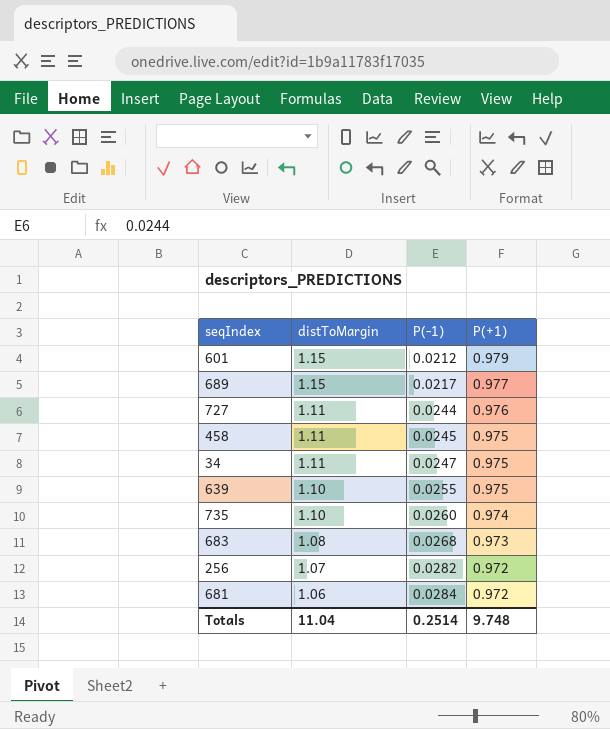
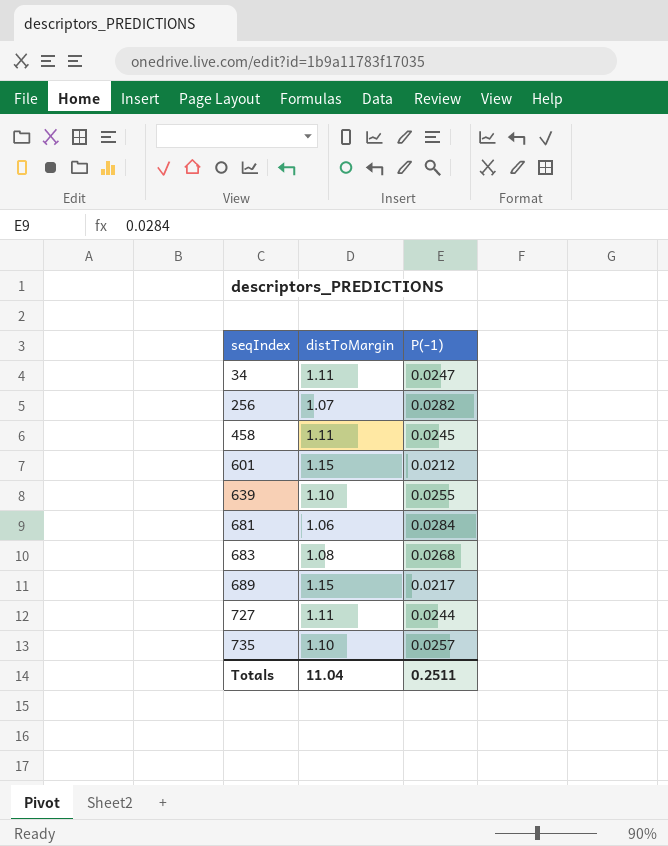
row order: distToMargin descending -> seqIndex ascending
column P(+1) | position: 4 -> none
735 | P(-1): 0.0260 -> 0.0257
Totals | P(-1): 0.2514 -> 0.2511

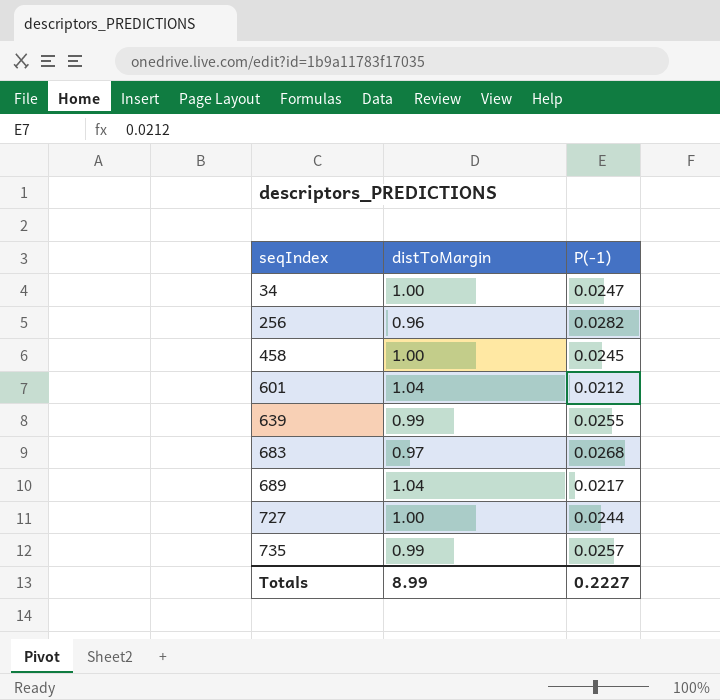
row 681: 1.06 | 0.0284 -> none
34 | distToMargin: 1.11 -> 1.00
256 | distToMargin: 1.07 -> 0.96
458 | distToMargin: 1.11 -> 1.00
601 | distToMargin: 1.15 -> 1.04
639 | distToMargin: 1.10 -> 0.99
683 | distToMargin: 1.08 -> 0.97
689 | distToMargin: 1.15 -> 1.04
727 | distToMargin: 1.11 -> 1.00
735 | distToMargin: 1.10 -> 0.99
Totals | distToMargin: 11.04 -> 8.99
Totals | P(-1): 0.2511 -> 0.2227

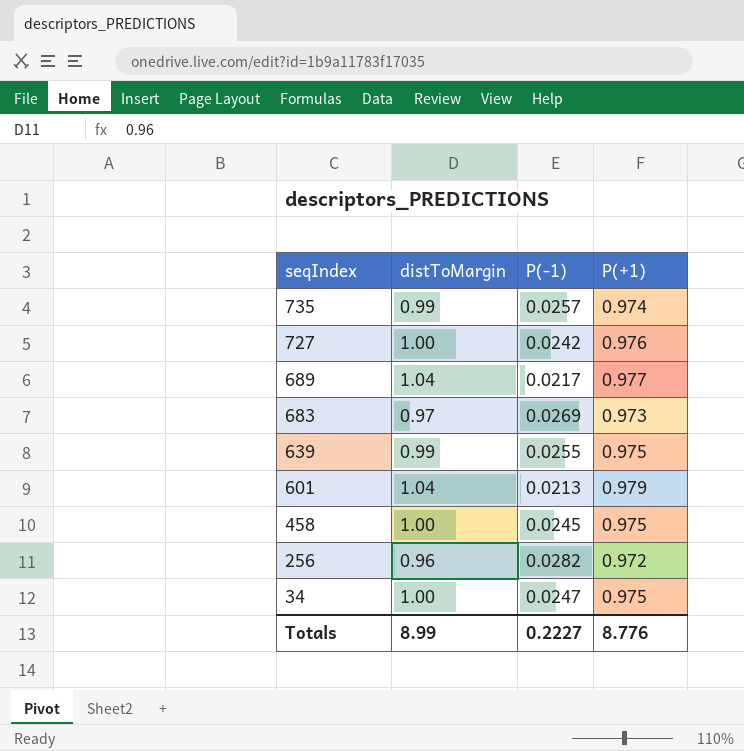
row order: seqIndex ascending -> seqIndex descending
column P(+1) | position: none -> 4
727 | P(-1): 0.0244 -> 0.0242
683 | P(-1): 0.0268 -> 0.0269
601 | P(-1): 0.0212 -> 0.0213

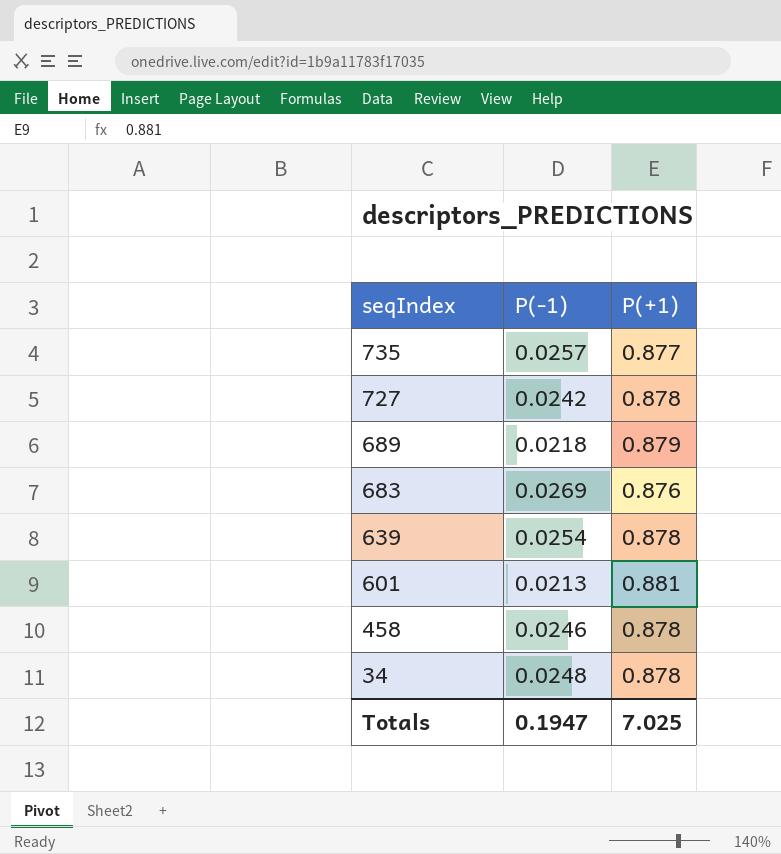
column distToMargin | position: 2 -> none
row 256: 0.96 | 0.0282 | 0.972 -> none
735 | P(+1): 0.974 -> 0.877
727 | P(+1): 0.976 -> 0.878
689 | P(-1): 0.0217 -> 0.0218
689 | P(+1): 0.977 -> 0.879
683 | P(+1): 0.973 -> 0.876
639 | P(-1): 0.0255 -> 0.0254
639 | P(+1): 0.975 -> 0.878
601 | P(+1): 0.979 -> 0.881
458 | P(-1): 0.0245 -> 0.0246
458 | P(+1): 0.975 -> 0.878
34 | P(-1): 0.0247 -> 0.0248
34 | P(+1): 0.975 -> 0.878
Totals | P(-1): 0.2227 -> 0.1947
Totals | P(+1): 8.776 -> 7.025

